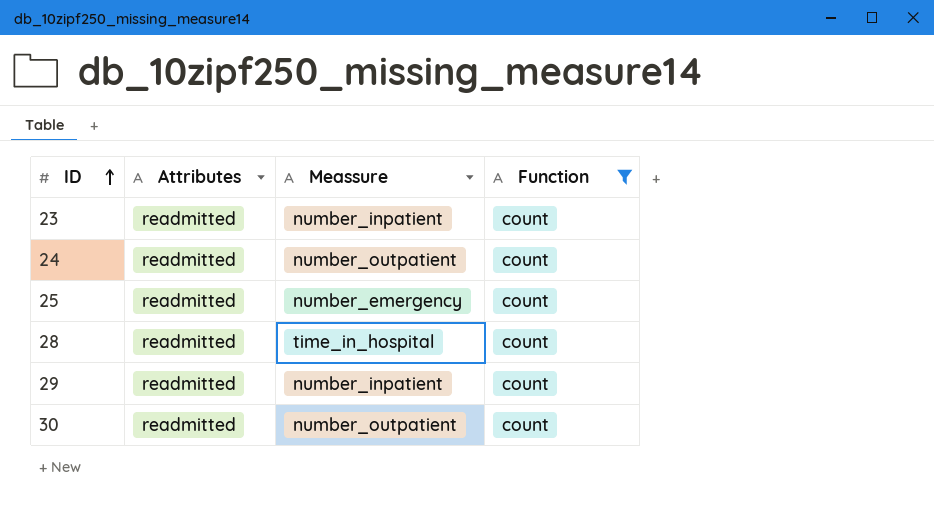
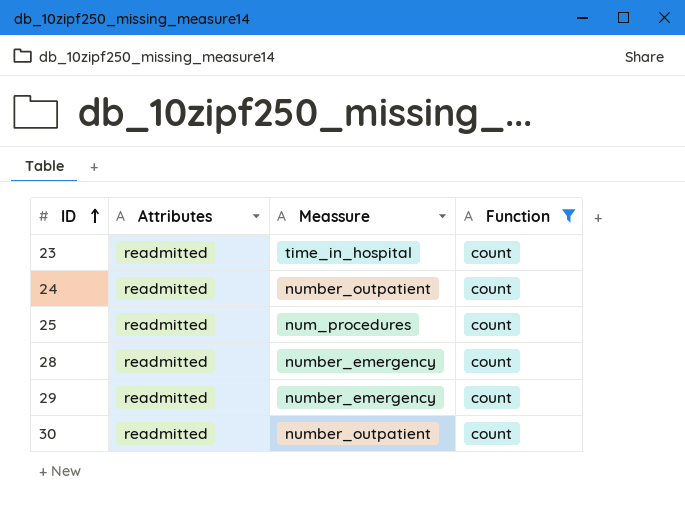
23 | Meassure: number_inpatient -> time_in_hospital
25 | Meassure: number_emergency -> num_procedures
28 | Meassure: time_in_hospital -> number_emergency
29 | Meassure: number_inpatient -> number_emergency

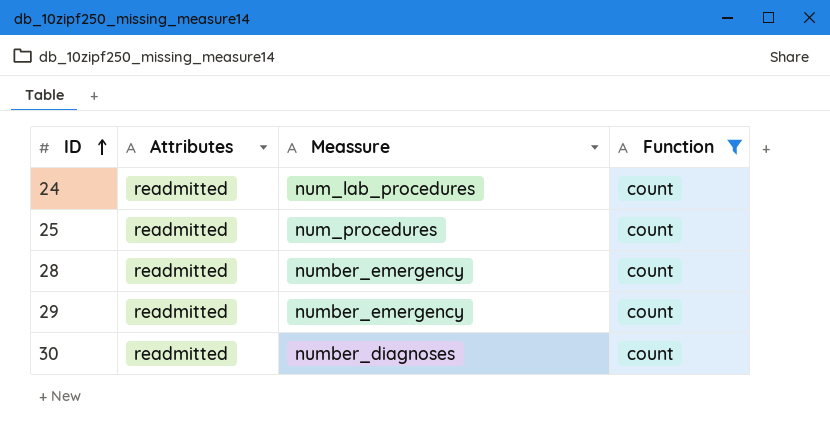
row 23: readmitted | time_in_hospital | count -> none
24 | Meassure: number_outpatient -> num_lab_procedures
30 | Meassure: number_outpatient -> number_diagnoses

